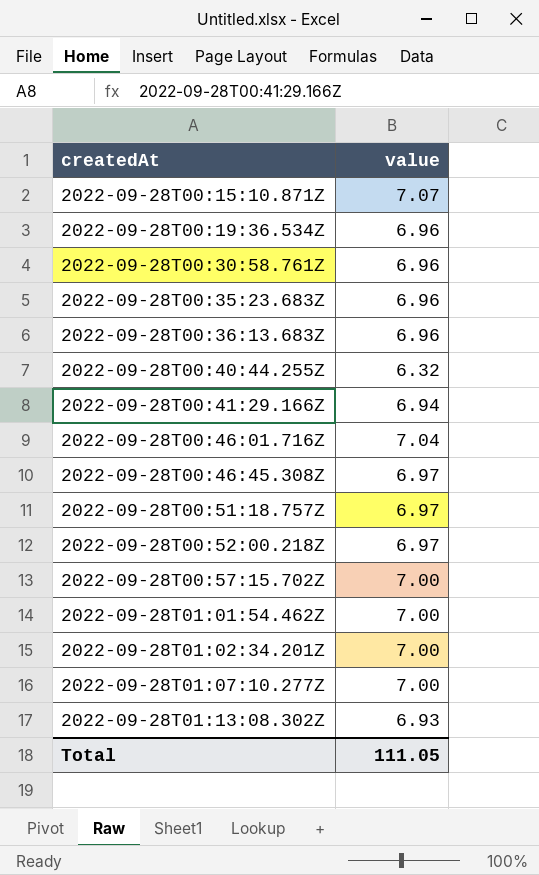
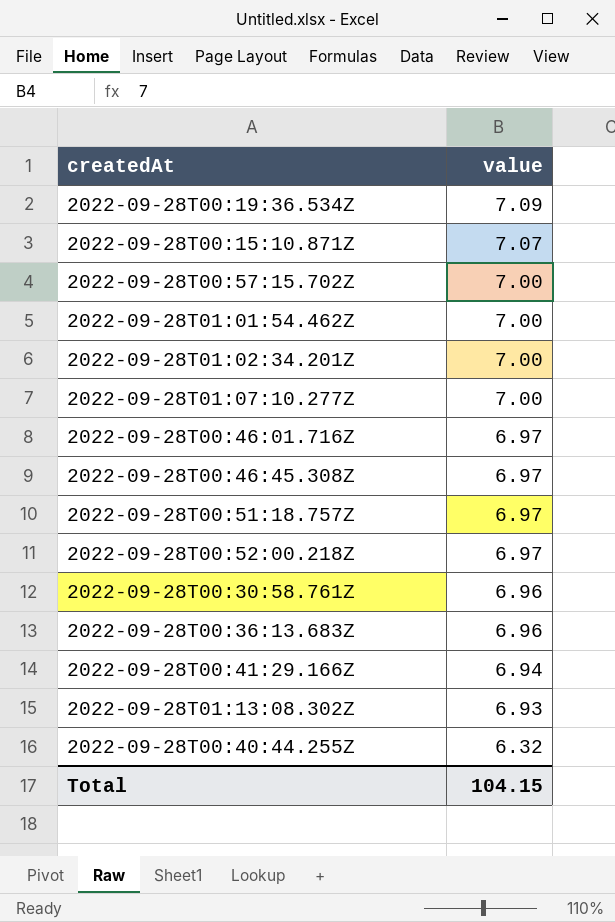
row order: createdAt ascending -> value descending
row 2022-09-28T00:35:23.683Z: 6.96 -> none
2022-09-28T00:19:36.534Z | value: 6.96 -> 7.09
2022-09-28T00:46:01.716Z | value: 7.04 -> 6.97
Total | value: 111.05 -> 104.15

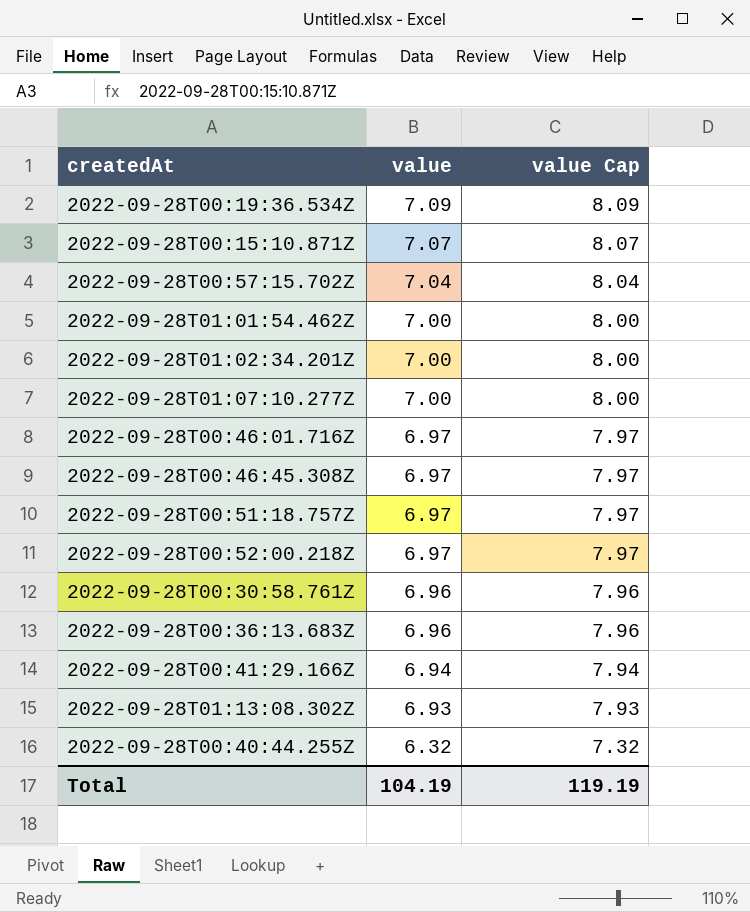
column value Cap | formula: none -> [value] + 1
2022-09-28T00:57:15.702Z | value: 7.00 -> 7.04
Total | value: 104.15 -> 104.19

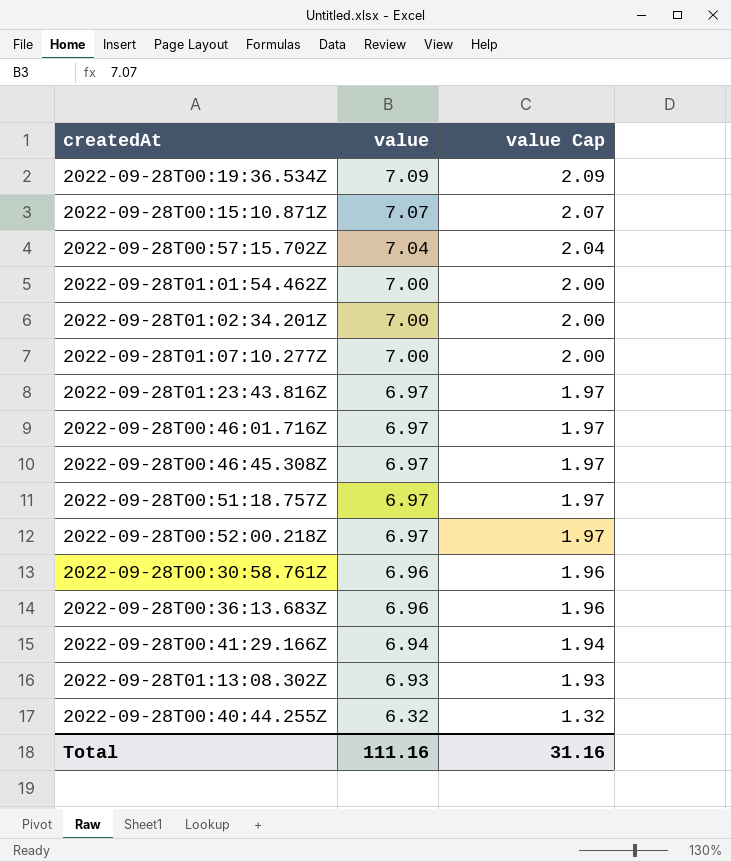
column value Cap | formula: [value] + 1 -> [value] - 5
row 2022-09-28T01:23:43.816Z: none -> 6.97 | 1.97
Total | value: 104.19 -> 111.16
Total | value Cap: 119.19 -> 31.16

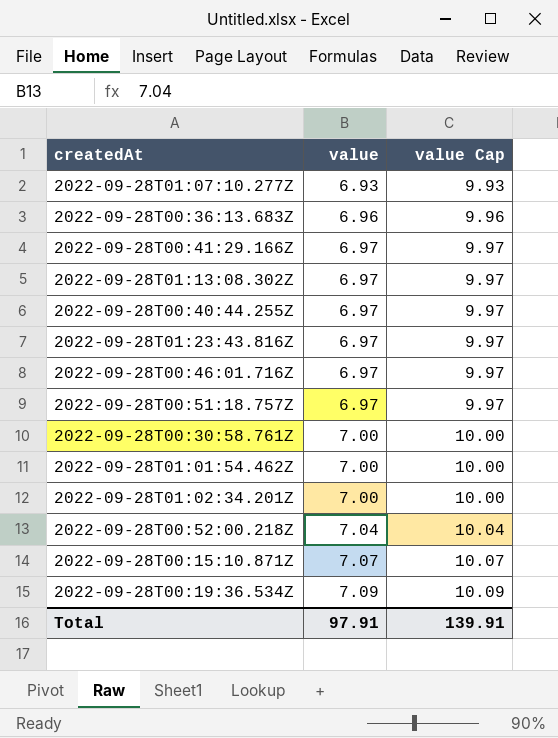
row order: value descending -> value ascending
column value Cap | formula: [value] - 5 -> [value] + 3
row 2022-09-28T00:57:15.702Z: 7.04 | 2.04 -> none
row 2022-09-28T00:46:45.308Z: 6.97 | 1.97 -> none
2022-09-28T01:07:10.277Z | value: 7.00 -> 6.93
2022-09-28T00:41:29.166Z | value: 6.94 -> 6.97
2022-09-28T01:13:08.302Z | value: 6.93 -> 6.97
2022-09-28T00:40:44.255Z | value: 6.32 -> 6.97
2022-09-28T00:30:58.761Z | value: 6.96 -> 7.00
2022-09-28T00:52:00.218Z | value: 6.97 -> 7.04
Total | value: 111.16 -> 97.91
Total | value Cap: 31.16 -> 139.91

